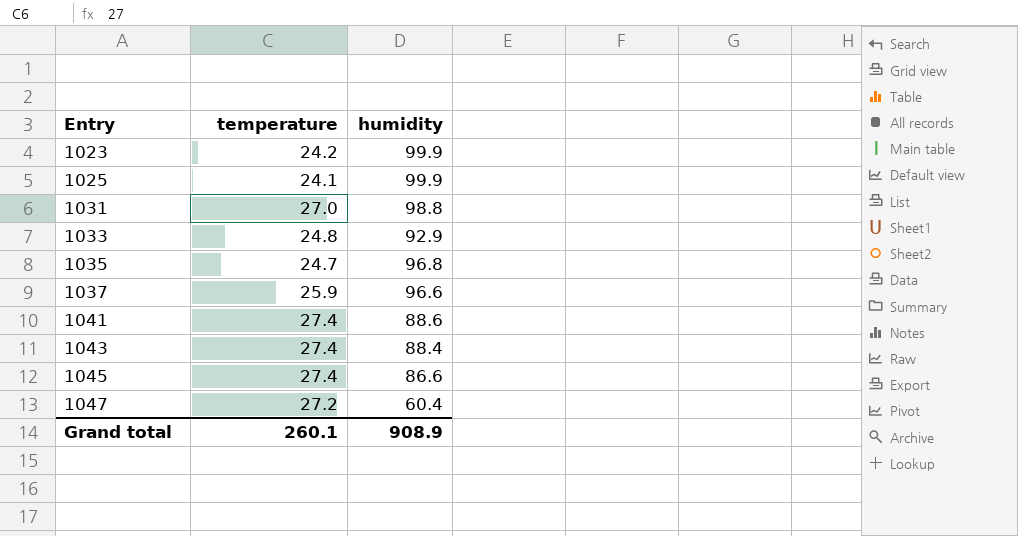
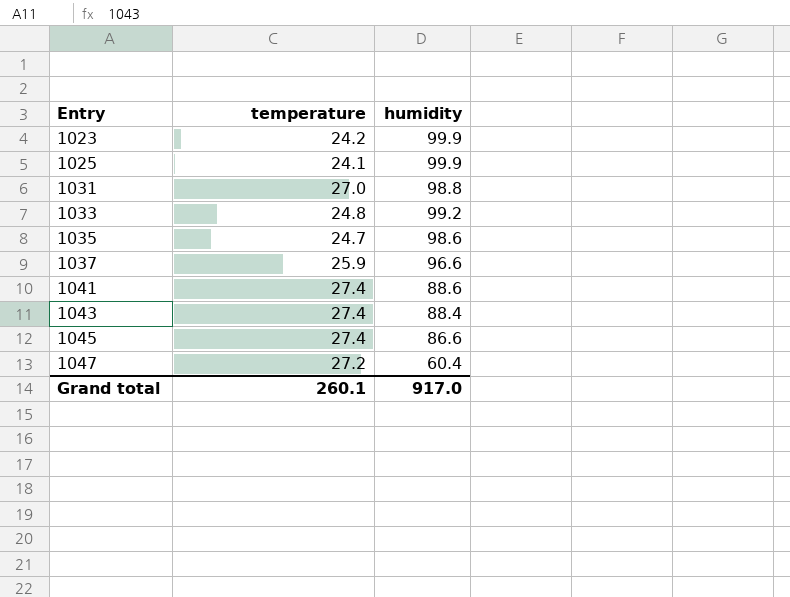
1033 | humidity: 92.9 -> 99.2
1035 | humidity: 96.8 -> 98.6
Grand total | humidity: 908.9 -> 917.0

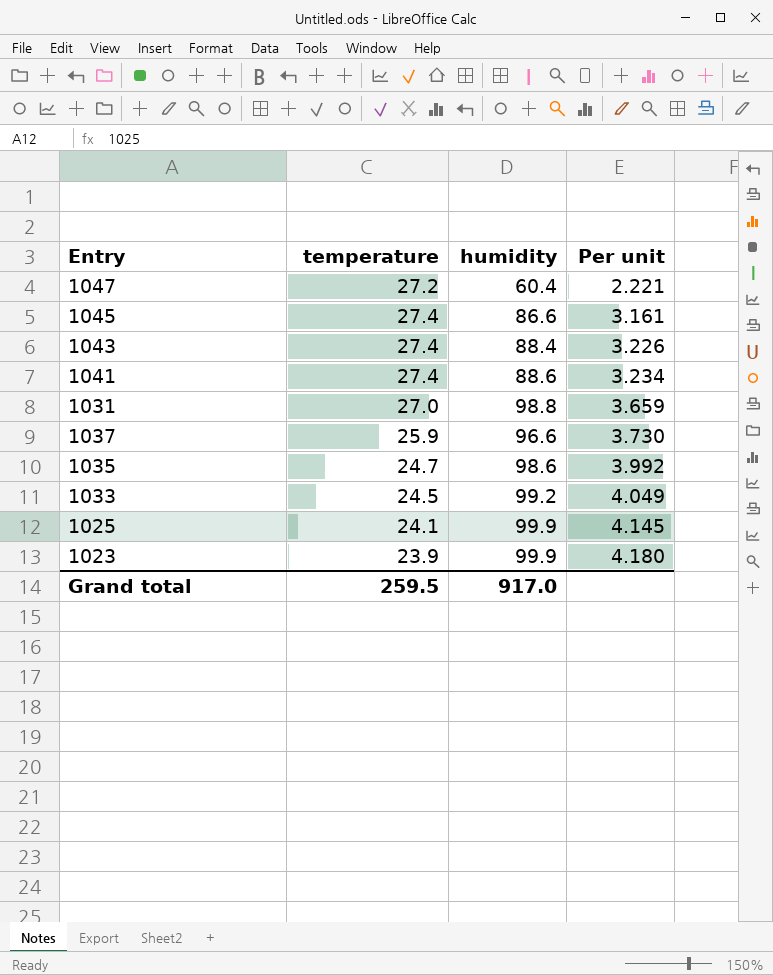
row order: Entry ascending -> Per unit ascending
column Per unit | formula: none -> [humidity] / [temperature]
1033 | temperature: 24.8 -> 24.5
1023 | temperature: 24.2 -> 23.9
Grand total | temperature: 260.1 -> 259.5

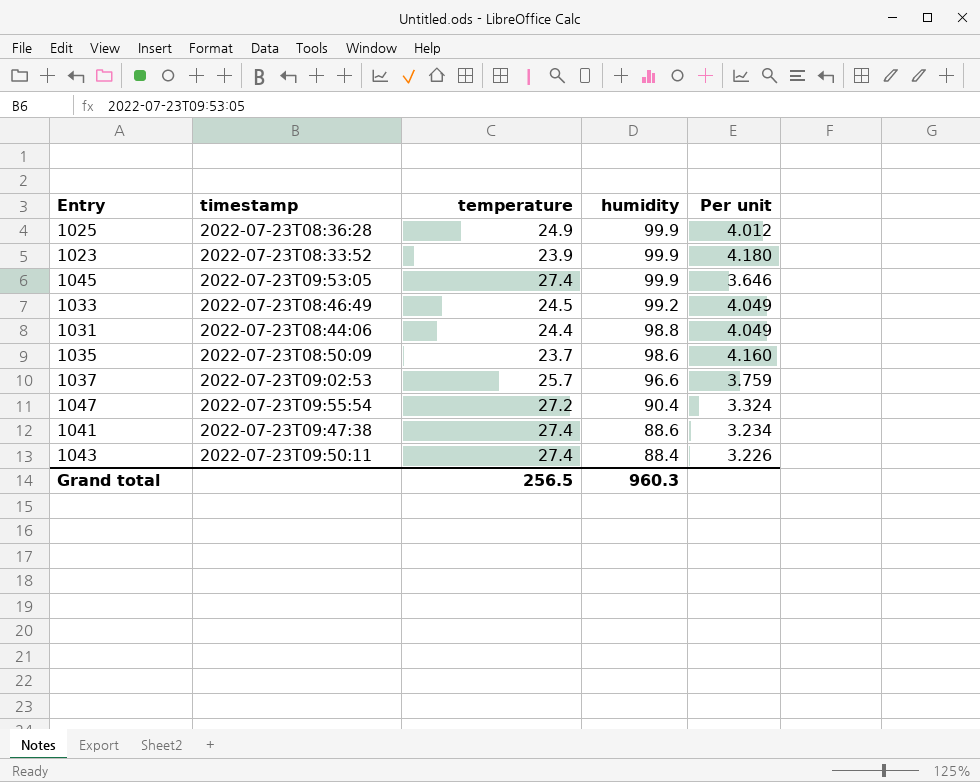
row order: Per unit ascending -> humidity descending
column timestamp | position: none -> 2
1025 | temperature: 24.1 -> 24.9
1025 | Per unit: 4.145 -> 4.012
1045 | humidity: 86.6 -> 99.9
1045 | Per unit: 3.161 -> 3.646
1031 | temperature: 27.0 -> 24.4
1031 | Per unit: 3.659 -> 4.049
1035 | temperature: 24.7 -> 23.7
1035 | Per unit: 3.992 -> 4.160
1037 | temperature: 25.9 -> 25.7
1037 | Per unit: 3.730 -> 3.759
1047 | humidity: 60.4 -> 90.4
1047 | Per unit: 2.221 -> 3.324
Grand total | temperature: 259.5 -> 256.5
Grand total | humidity: 917.0 -> 960.3

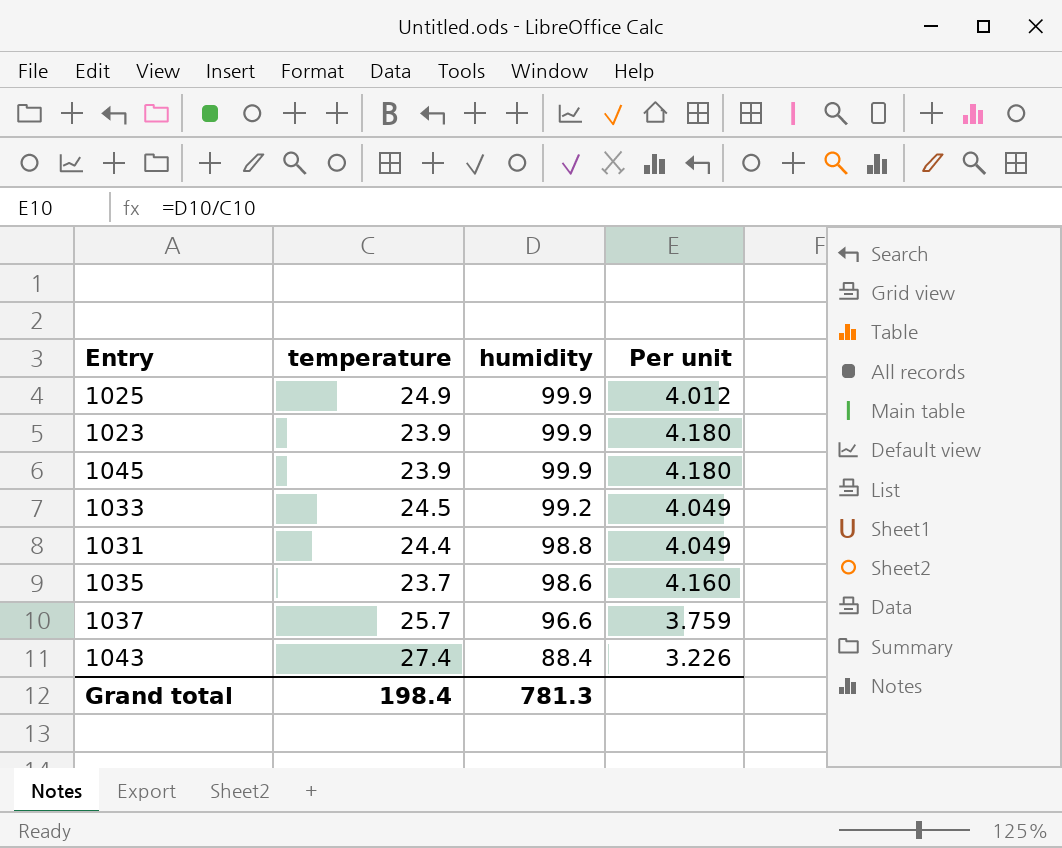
column timestamp | position: 2 -> none
row 1047: 2022-07-23T09:55:54 | 27.2 | 90.4 | 3.324 -> none
row 1041: 2022-07-23T09:47:38 | 27.4 | 88.6 | 3.234 -> none
1045 | temperature: 27.4 -> 23.9
1045 | Per unit: 3.646 -> 4.180
Grand total | temperature: 256.5 -> 198.4
Grand total | humidity: 960.3 -> 781.3

